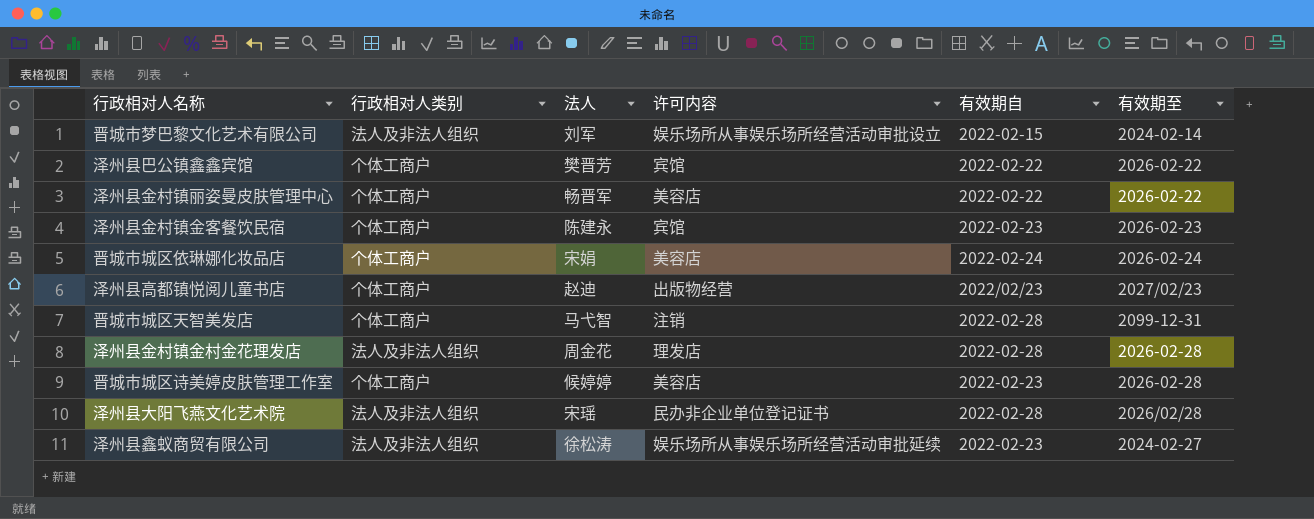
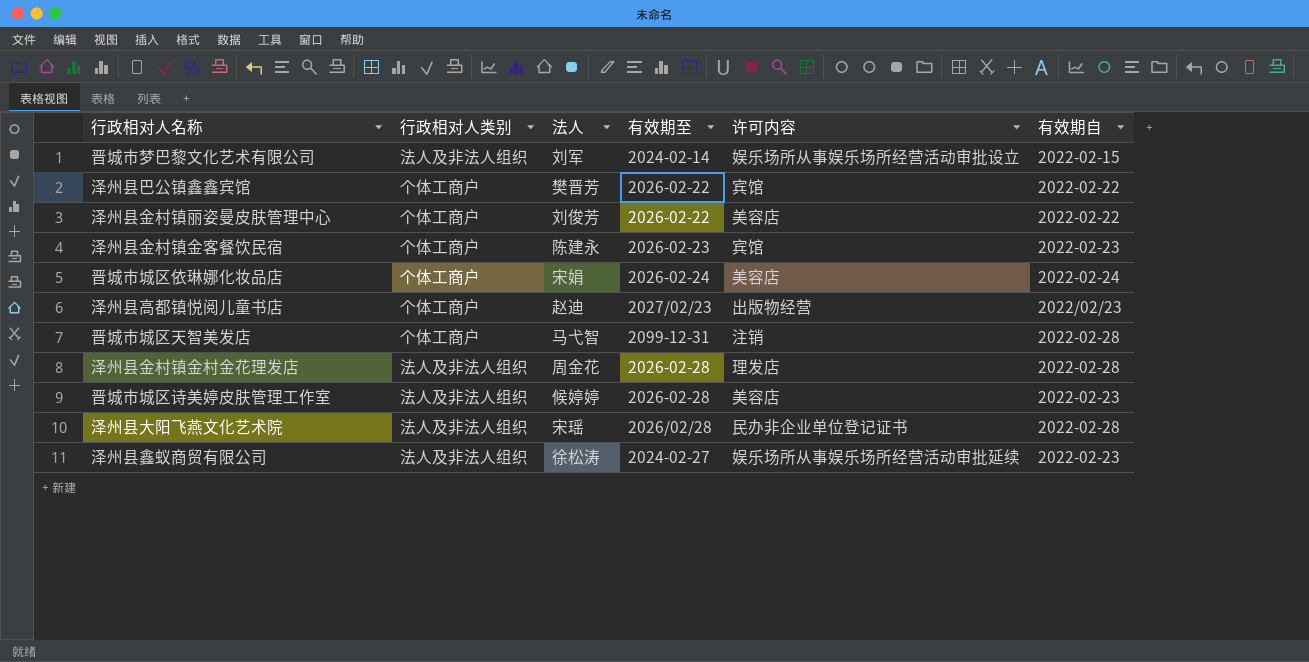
column 有效期至 | position: 6 -> 4
泽州县金村镇丽姿曼皮肤管理中心 | 法人: 畅晋军 -> 刘俊芳
晋城市城区诗美婷皮肤管理工作室 | 行政相对人类别: 个体工商户 -> 法人及非法人组织

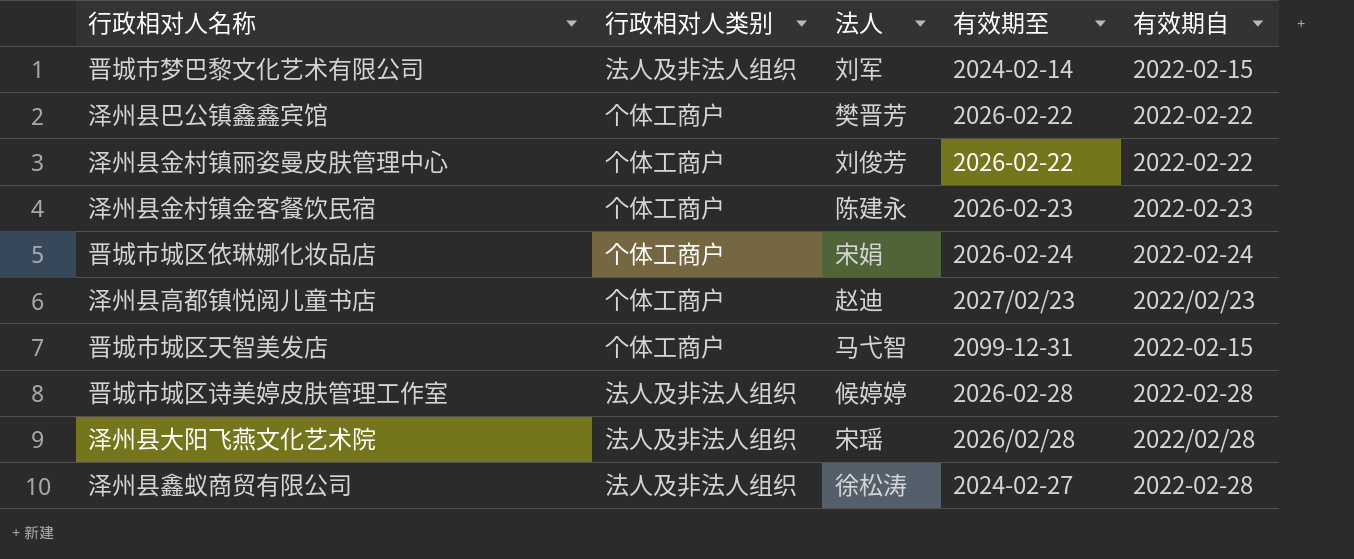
column 许可内容 | position: 5 -> none
row 泽州县金村镇金村金花理发店: 法人及非法人组织 | 周金花 | 2026-02-28 | 理发店 | 2022-02-28 -> none
晋城市城区天智美发店 | 有效期自: 2022-02-28 -> 2022-02-15
晋城市城区诗美婷皮肤管理工作室 | 有效期自: 2022-02-23 -> 2022-02-28
泽州县大阳飞燕文化艺术院 | 有效期自: 2022-02-28 -> 2022/02/28
泽州县鑫蚁商贸有限公司 | 有效期自: 2022-02-23 -> 2022-02-28

